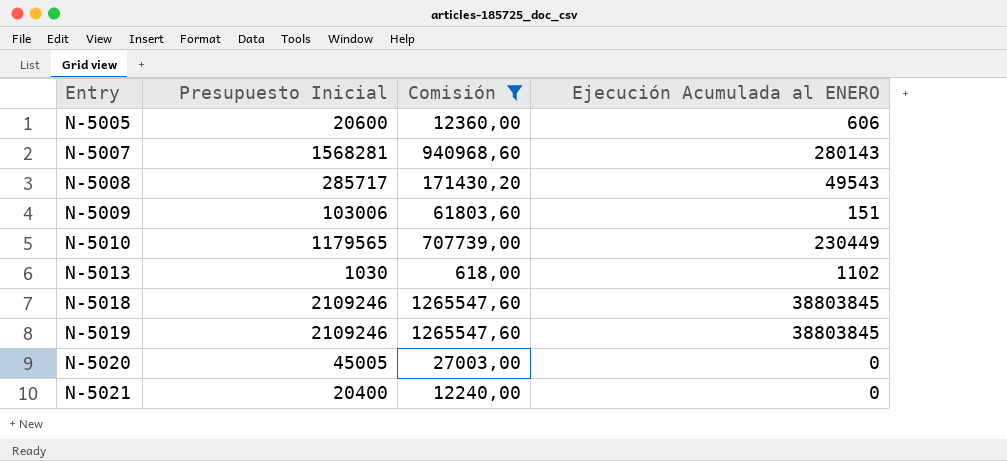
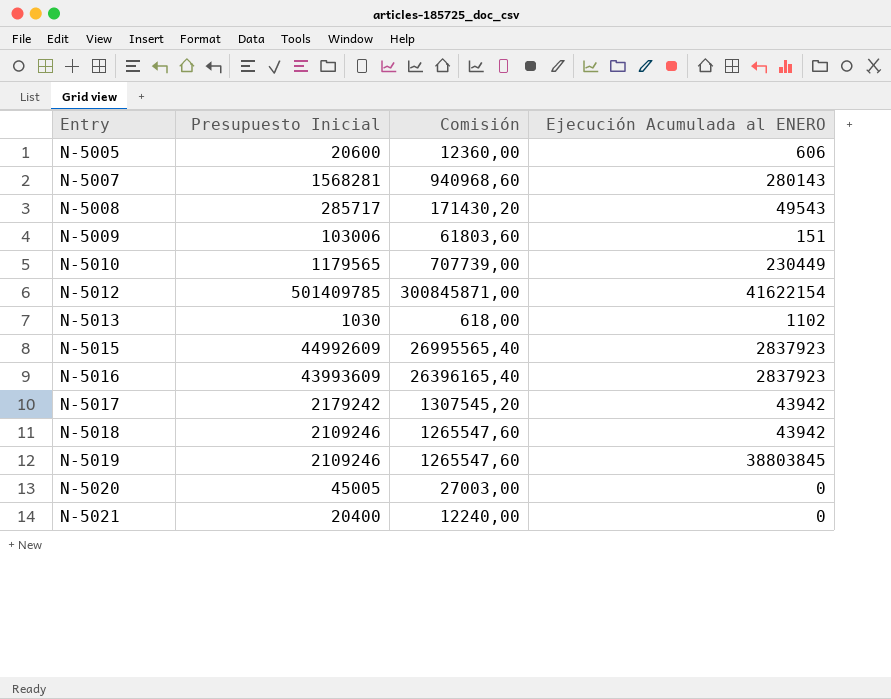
filter: Comisión <= 1265547,60 -> none
N-5018 | Ejecución Acumulada al ENERO: 38803845 -> 43942

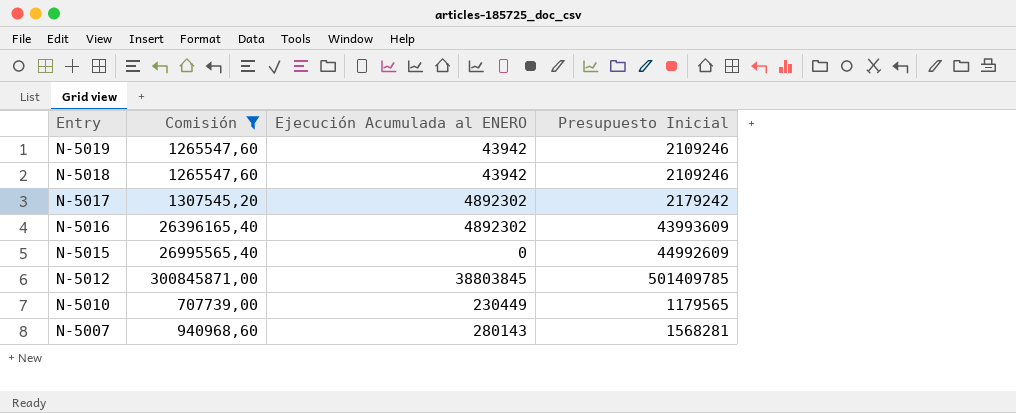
filter: none -> Comisión >= 707739,00
row order: Entry ascending -> Entry descending
column Presupuesto Inicial | position: 2 -> 4
N-5019 | Ejecución Acumulada al ENERO: 38803845 -> 43942
N-5017 | Ejecución Acumulada al ENERO: 43942 -> 4892302
N-5016 | Ejecución Acumulada al ENERO: 2837923 -> 4892302
N-5015 | Ejecución Acumulada al ENERO: 2837923 -> 0
N-5012 | Ejecución Acumulada al ENERO: 41622154 -> 38803845

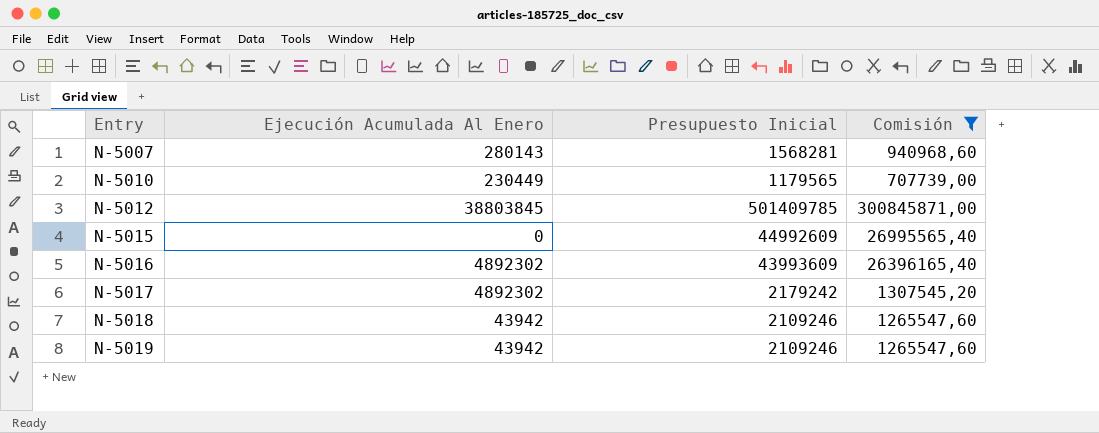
row order: Entry descending -> Entry ascending
column name: Ejecución Acumulada al ENERO -> Ejecución Acumulada Al Enero
column Comisión | position: 2 -> 4

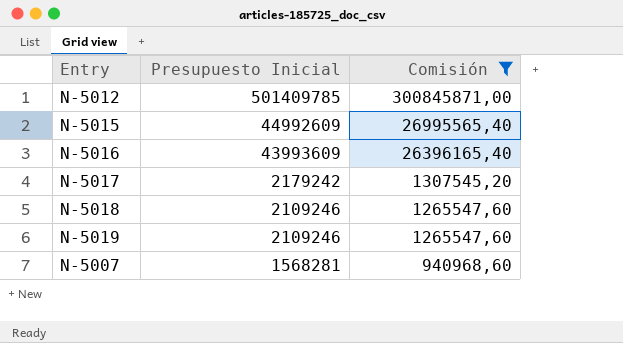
row order: Entry ascending -> Presupuesto Inicial descending
column Ejecución Acumulada Al Enero | position: 2 -> none
row N-5010: 230449 | 1179565 | 707739,00 -> none

